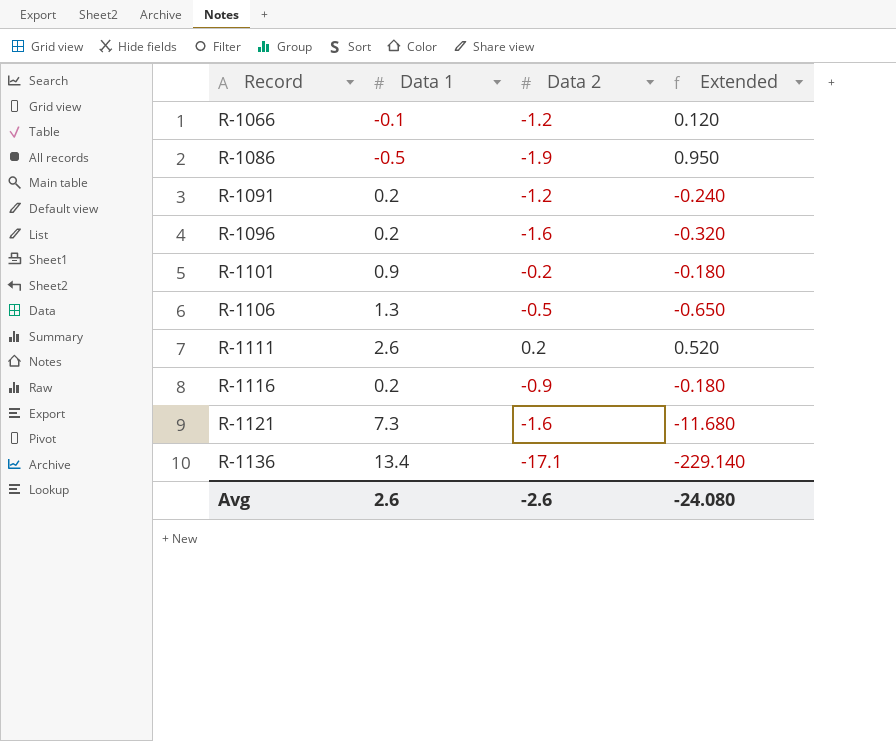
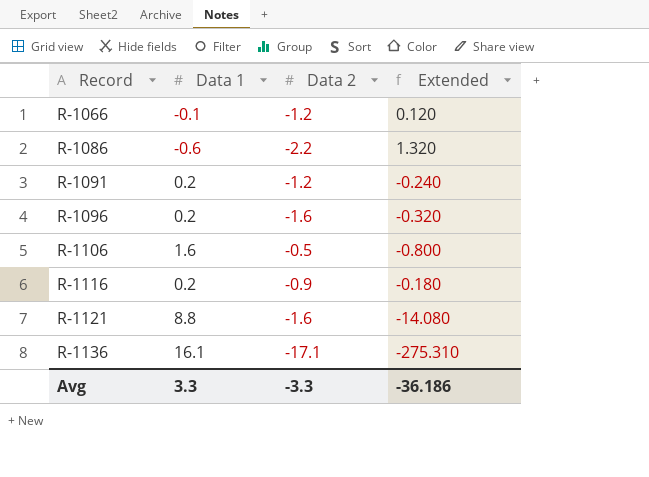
row R-1101: 0.9 | -0.2 | -0.180 -> none
row R-1111: 2.6 | 0.2 | 0.520 -> none
R-1086 | Data 1: -0.5 -> -0.6
R-1086 | Data 2: -1.9 -> -2.2
R-1086 | Extended: 0.950 -> 1.320
R-1106 | Data 1: 1.3 -> 1.6
R-1106 | Extended: -0.650 -> -0.800
R-1121 | Data 1: 7.3 -> 8.8
R-1121 | Extended: -11.680 -> -14.080
R-1136 | Data 1: 13.4 -> 16.1
R-1136 | Extended: -229.140 -> -275.310
Avg | Data 1: 2.6 -> 3.3
Avg | Data 2: -2.6 -> -3.3
Avg | Extended: -24.080 -> -36.186

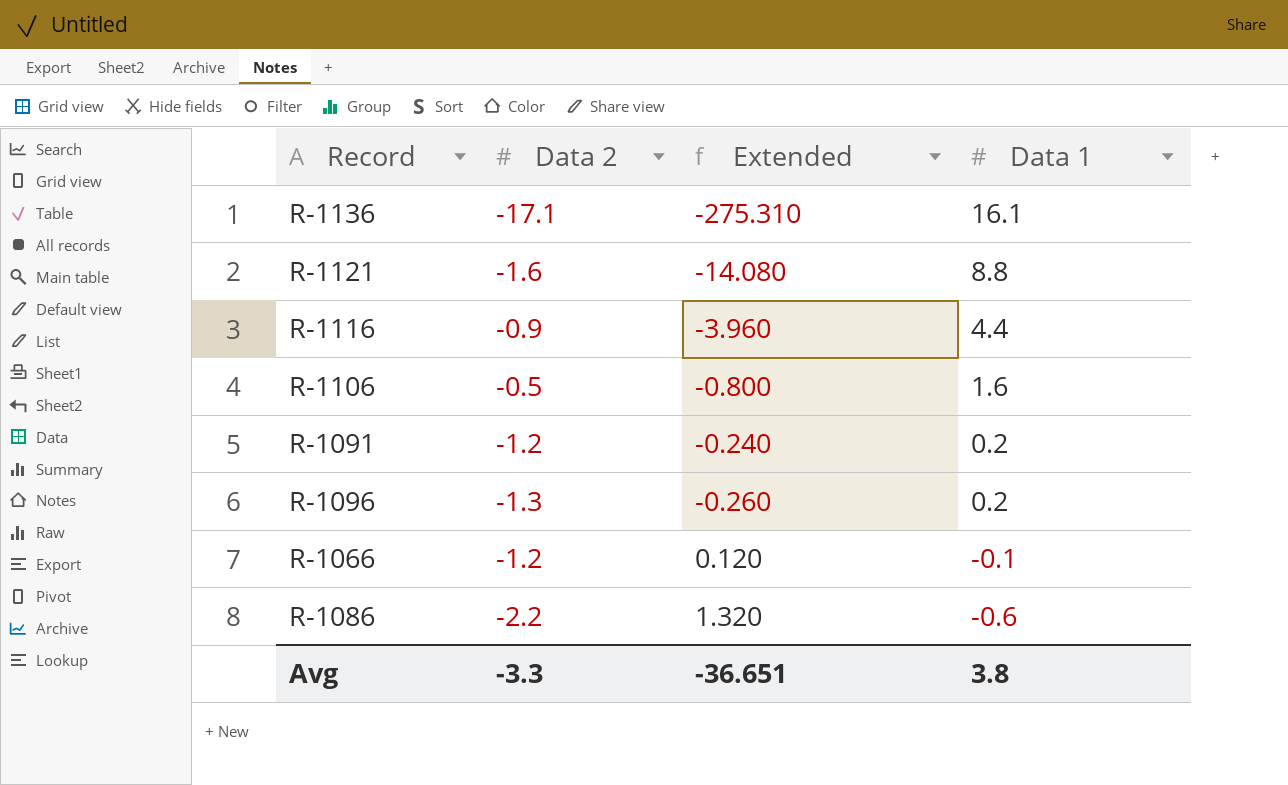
row order: Record ascending -> Data 1 descending
column Data 1 | position: 2 -> 4
R-1116 | Extended: -0.180 -> -3.960
R-1116 | Data 1: 0.2 -> 4.4
R-1096 | Data 2: -1.6 -> -1.3
R-1096 | Extended: -0.320 -> -0.260
Avg | Extended: -36.186 -> -36.651
Avg | Data 1: 3.3 -> 3.8

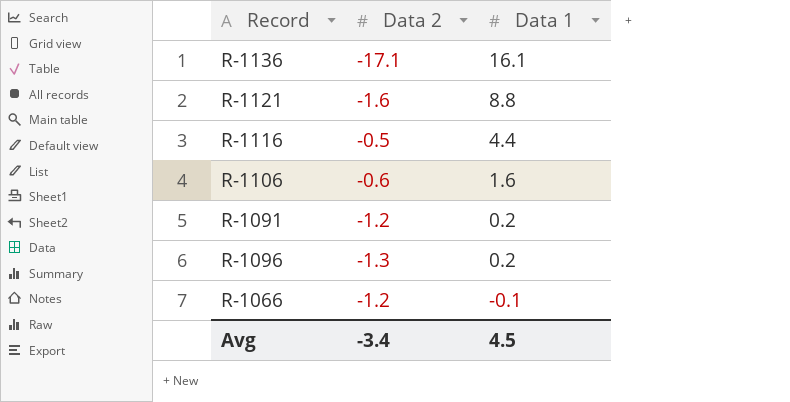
column Extended | formula: [Data 2] * [Data 1] -> none
row R-1086: -2.2 | 1.320 | -0.6 -> none
R-1116 | Data 2: -0.9 -> -0.5
R-1106 | Data 2: -0.5 -> -0.6
Avg | Data 2: -3.3 -> -3.4
Avg | Data 1: 3.8 -> 4.5

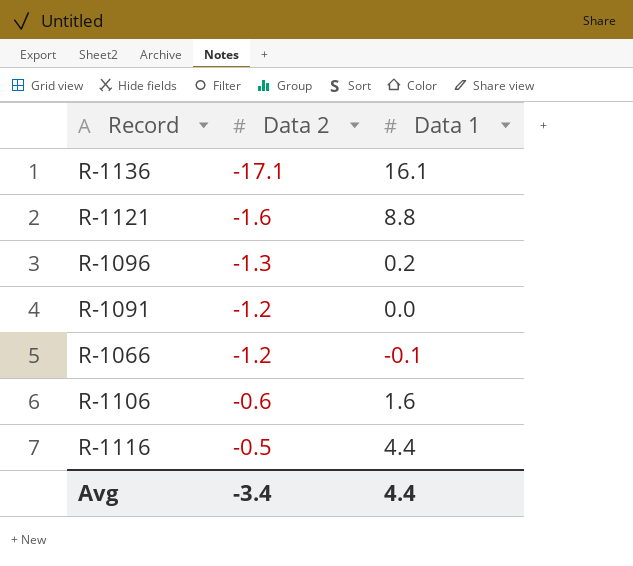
row order: Data 1 descending -> Data 2 ascending
R-1091 | Data 1: 0.2 -> 0.0
Avg | Data 1: 4.5 -> 4.4

